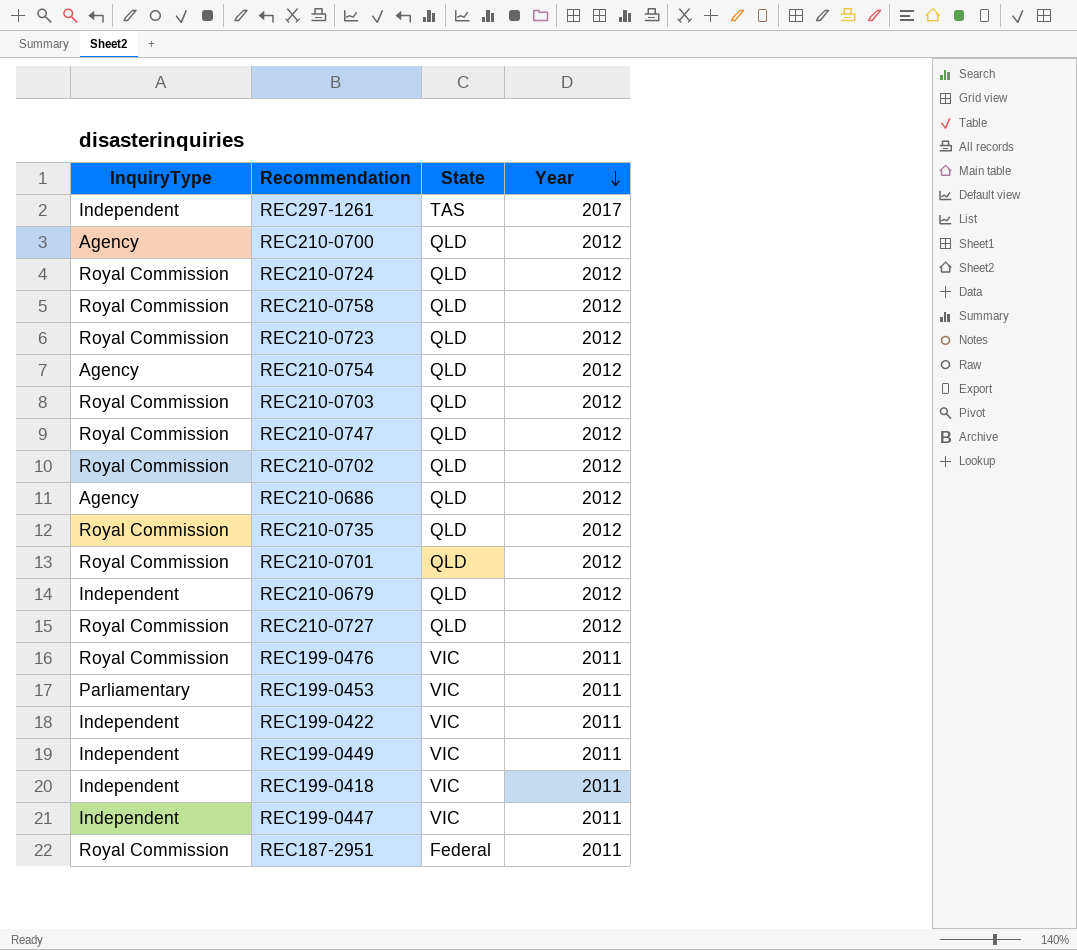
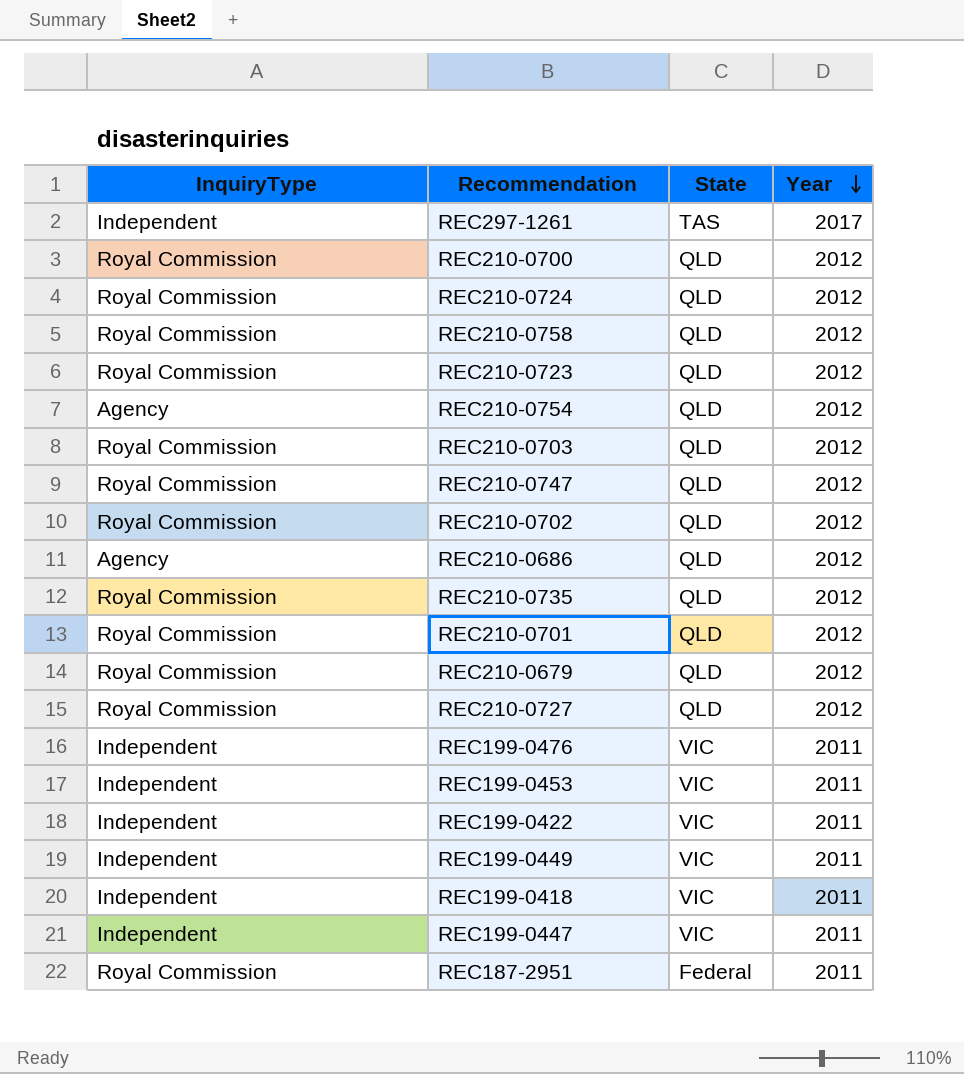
REC210-0700 | InquiryType: Agency -> Royal Commission
REC210-0679 | InquiryType: Independent -> Royal Commission
REC199-0476 | InquiryType: Royal Commission -> Independent
REC199-0453 | InquiryType: Parliamentary -> Independent

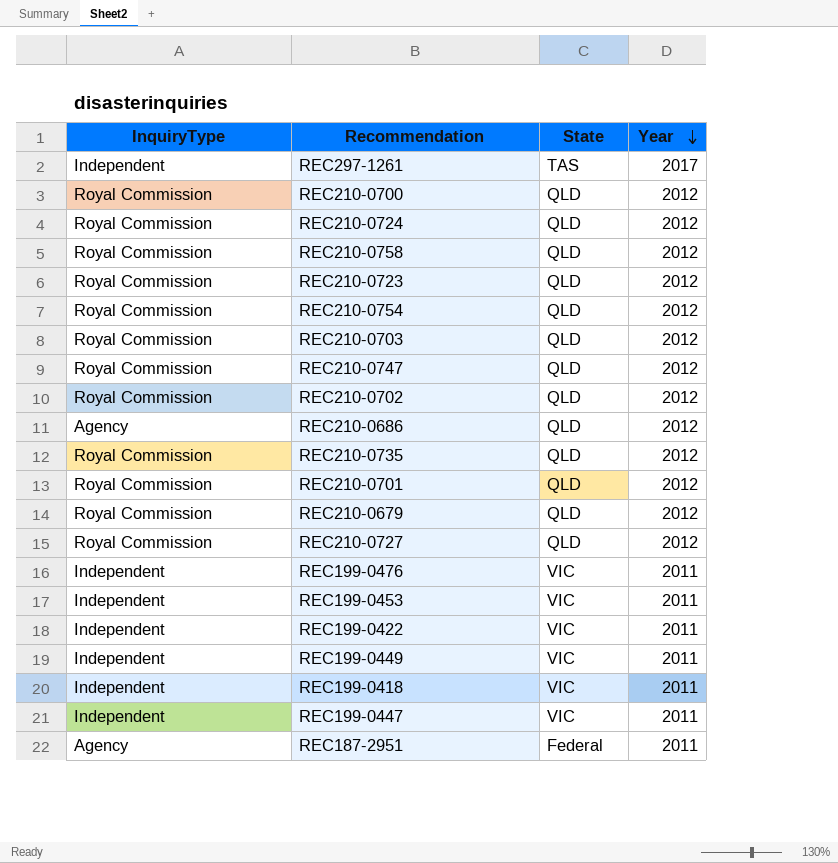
REC210-0754 | InquiryType: Agency -> Royal Commission
REC187-2951 | InquiryType: Royal Commission -> Agency

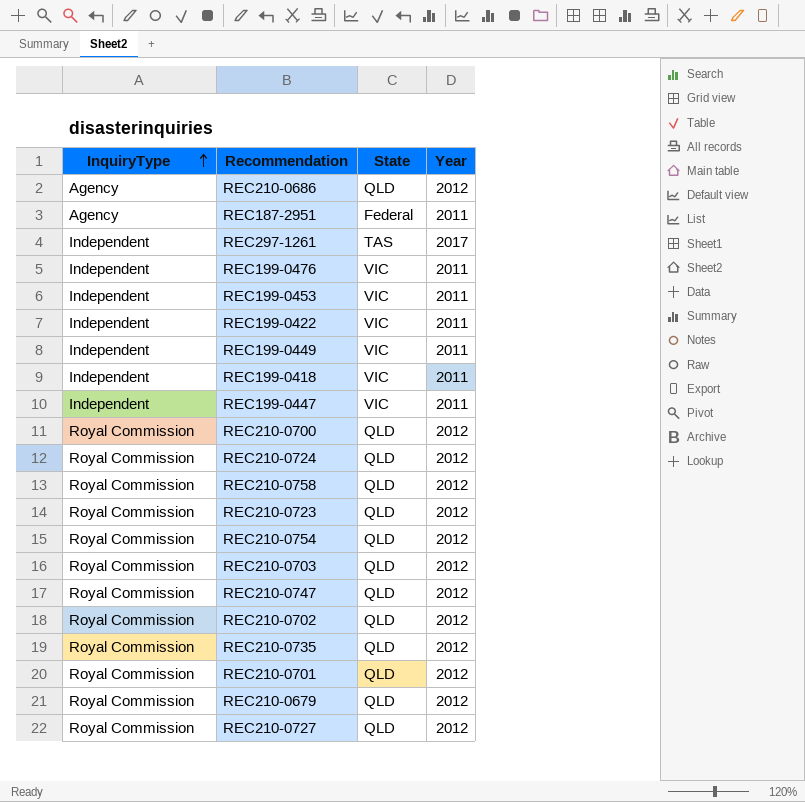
row order: Year descending -> InquiryType ascending

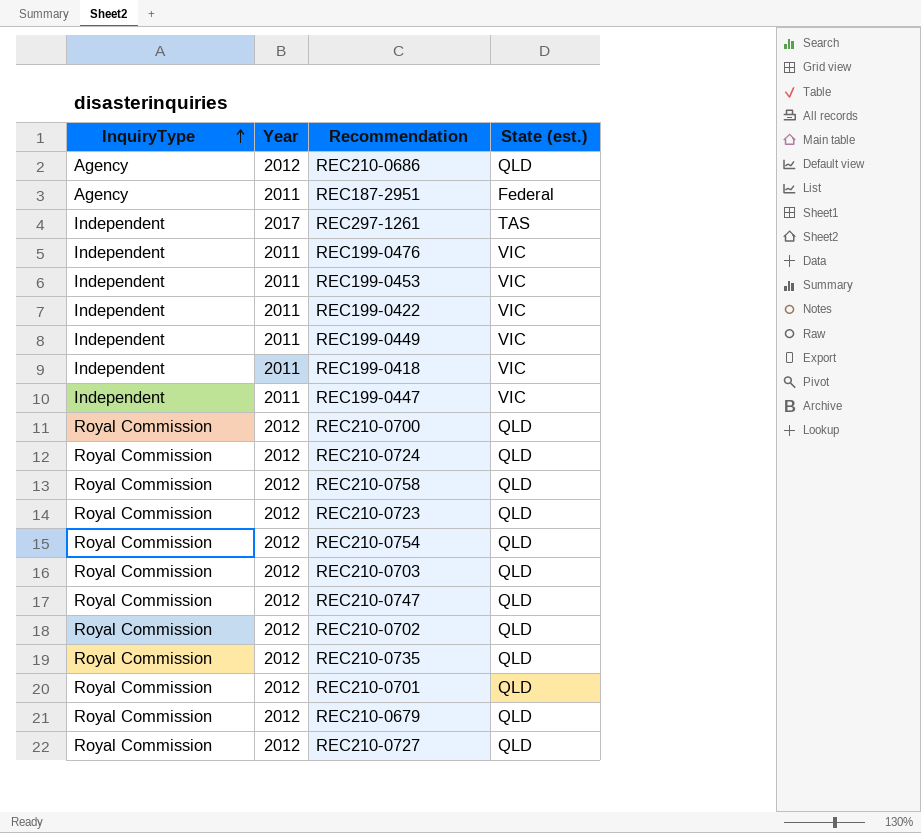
column Year | position: 4 -> 2
column name: State -> State (est.)

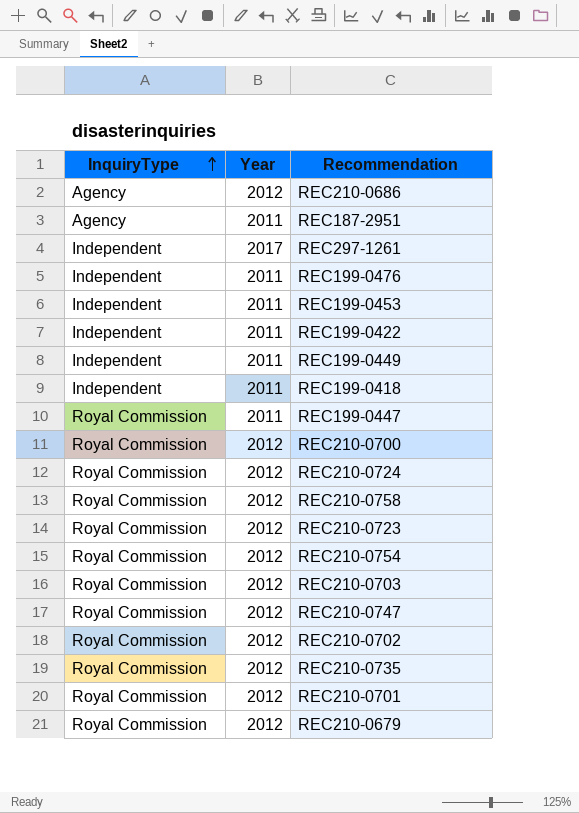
column State (est.) | position: 4 -> none
row REC210-0727: Royal Commission | 2012 | QLD -> none
REC199-0447 | InquiryType: Independent -> Royal Commission

